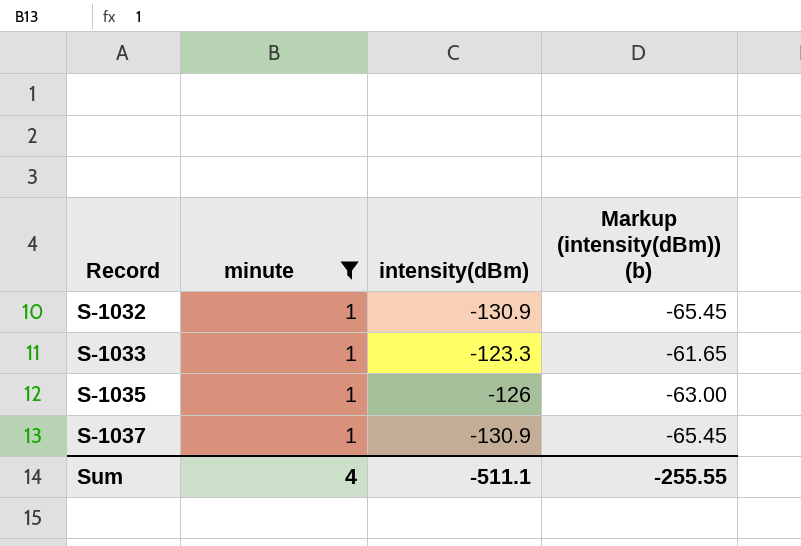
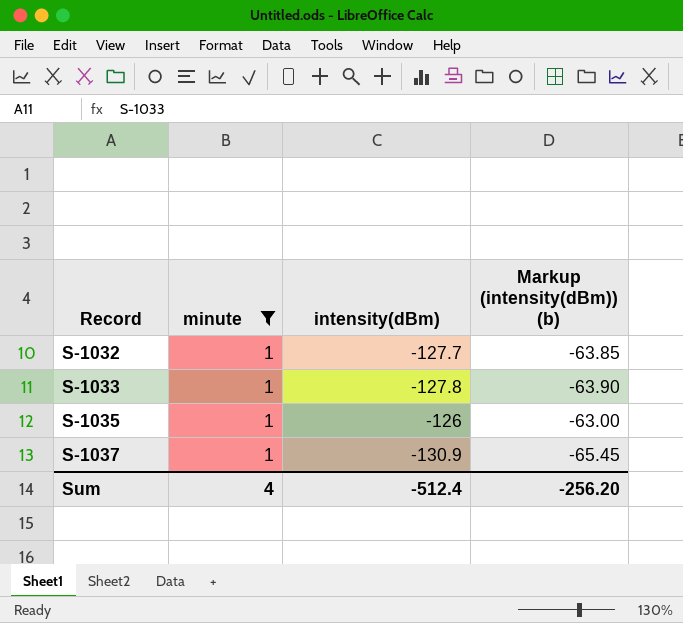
S-1032 | intensity(dBm): -130.9 -> -127.7
S-1032 | Markup (intensity(dBm)) (b): -65.45 -> -63.85
S-1033 | intensity(dBm): -123.3 -> -127.8
S-1033 | Markup (intensity(dBm)) (b): -61.65 -> -63.90
Sum | intensity(dBm): -511.1 -> -512.4
Sum | Markup (intensity(dBm)) (b): -255.55 -> -256.20

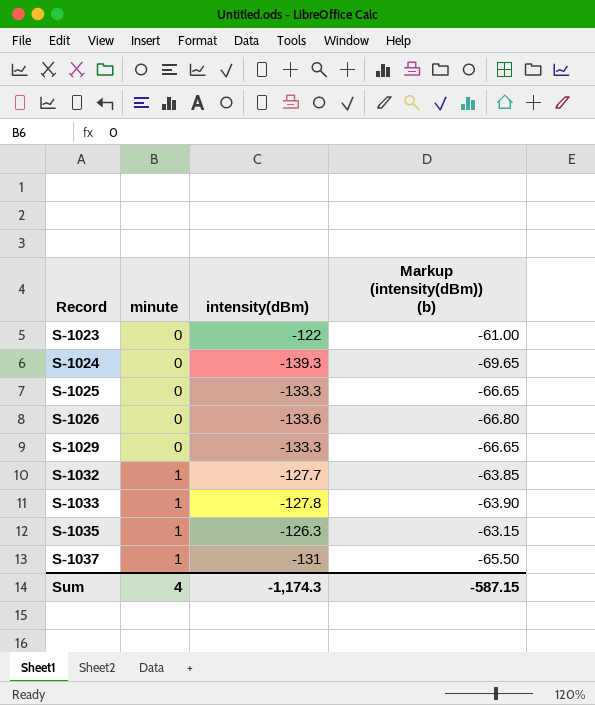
filter: minute = 1 -> none
S-1035 | intensity(dBm): -126 -> -126.3
S-1035 | Markup (intensity(dBm)) (b): -63.00 -> -63.15
S-1037 | intensity(dBm): -130.9 -> -131
S-1037 | Markup (intensity(dBm)) (b): -65.45 -> -65.50
Sum | intensity(dBm): -512.4 -> -1,174.3
Sum | Markup (intensity(dBm)) (b): -256.20 -> -587.15

